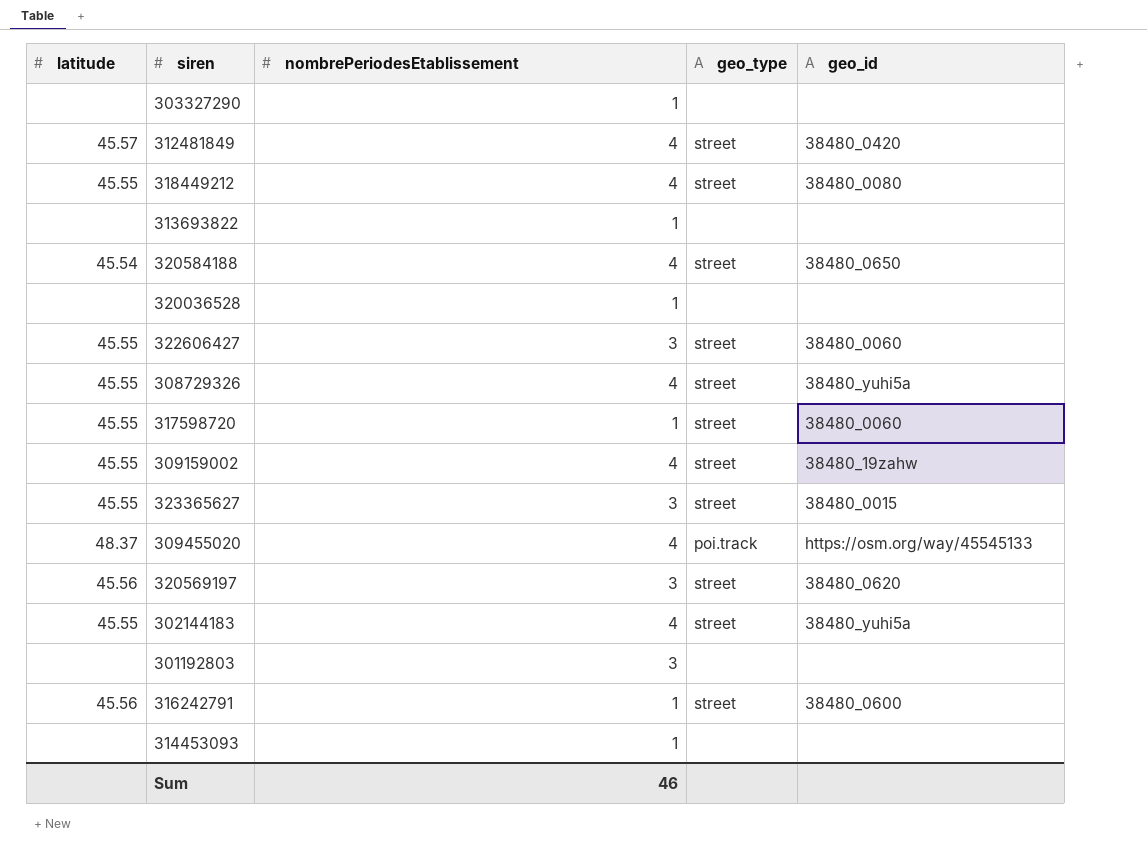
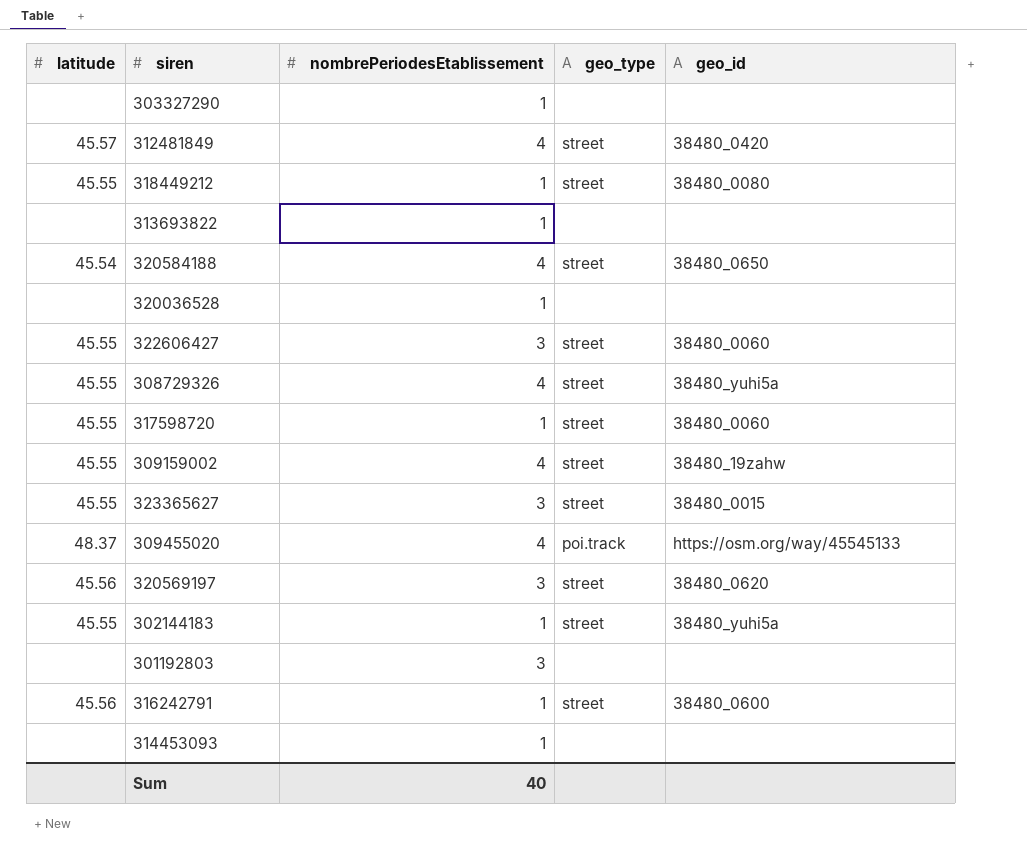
318449212 | nombrePeriodesEtablissement: 4 -> 1
302144183 | nombrePeriodesEtablissement: 4 -> 1
Sum | nombrePeriodesEtablissement: 46 -> 40

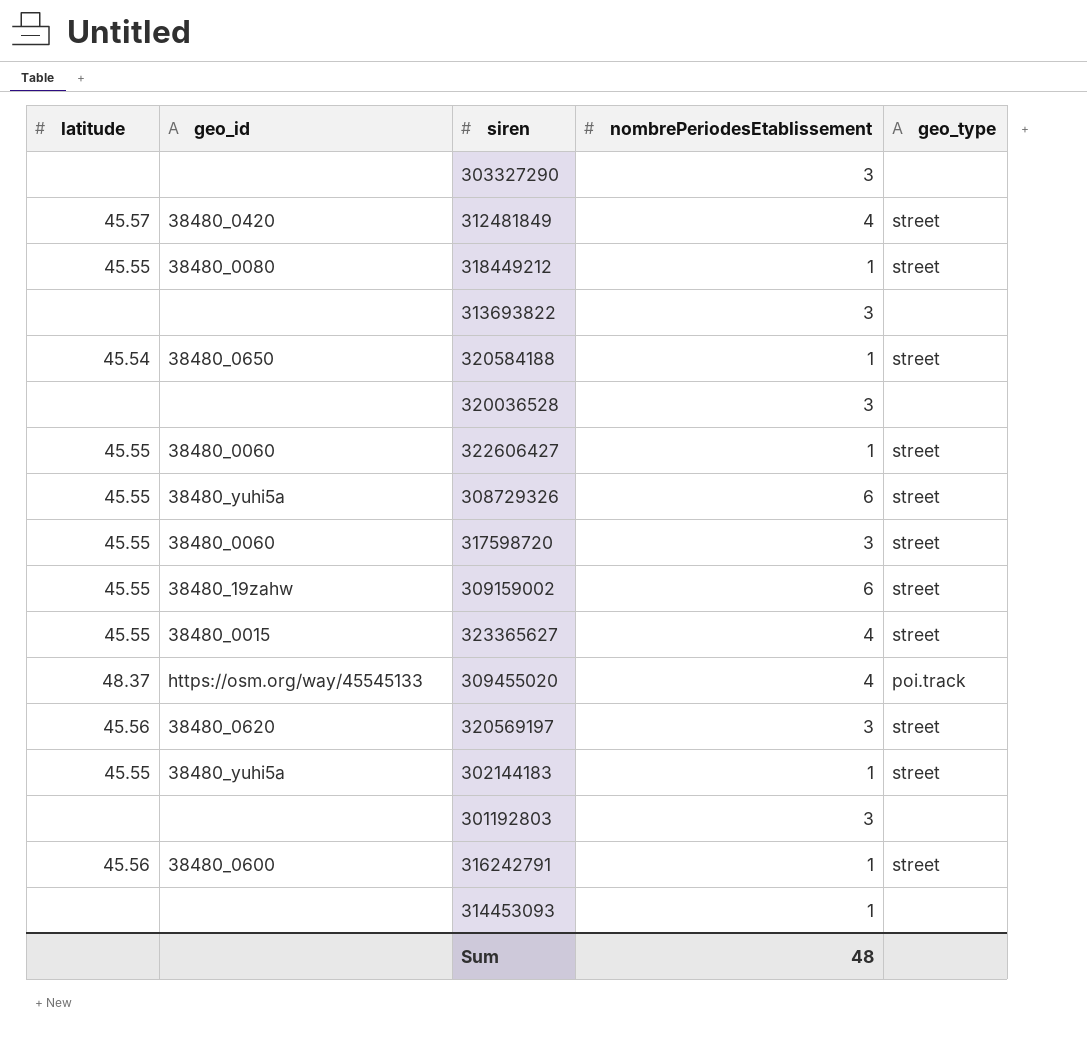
column geo_id | position: 5 -> 2
303327290 | nombrePeriodesEtablissement: 1 -> 3
313693822 | nombrePeriodesEtablissement: 1 -> 3
320584188 | nombrePeriodesEtablissement: 4 -> 1
320036528 | nombrePeriodesEtablissement: 1 -> 3
322606427 | nombrePeriodesEtablissement: 3 -> 1
308729326 | nombrePeriodesEtablissement: 4 -> 6
317598720 | nombrePeriodesEtablissement: 1 -> 3
309159002 | nombrePeriodesEtablissement: 4 -> 6
323365627 | nombrePeriodesEtablissement: 3 -> 4
Sum | nombrePeriodesEtablissement: 40 -> 48

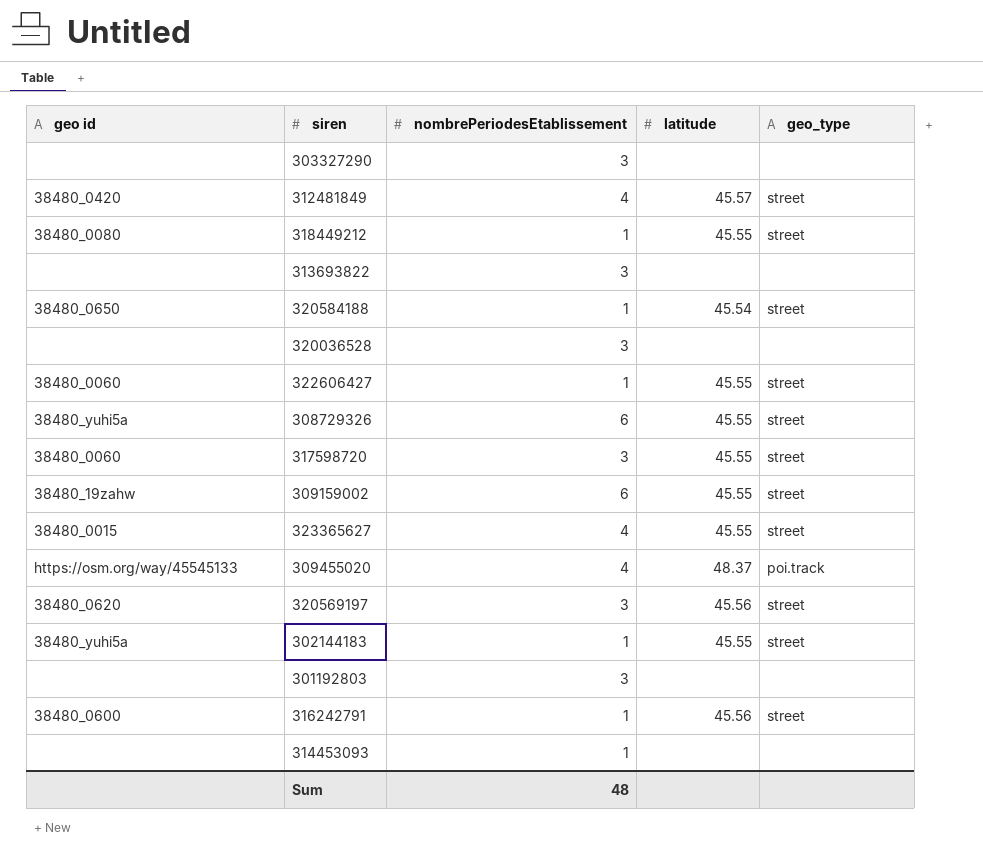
column name: geo_id -> geo id
column latitude | position: 1 -> 4

